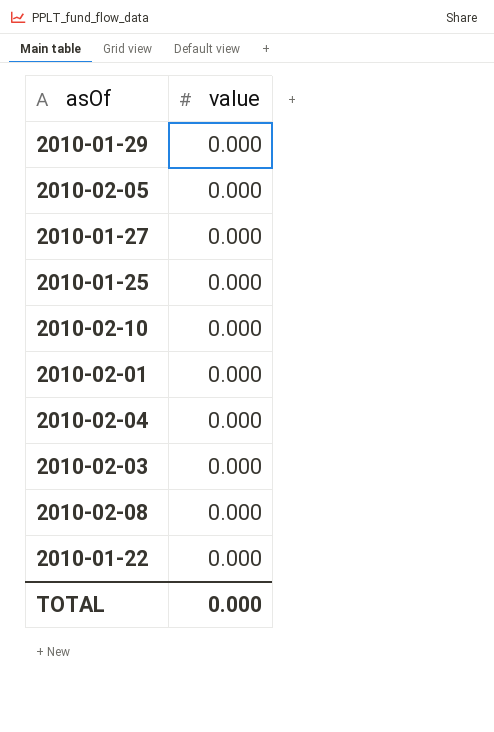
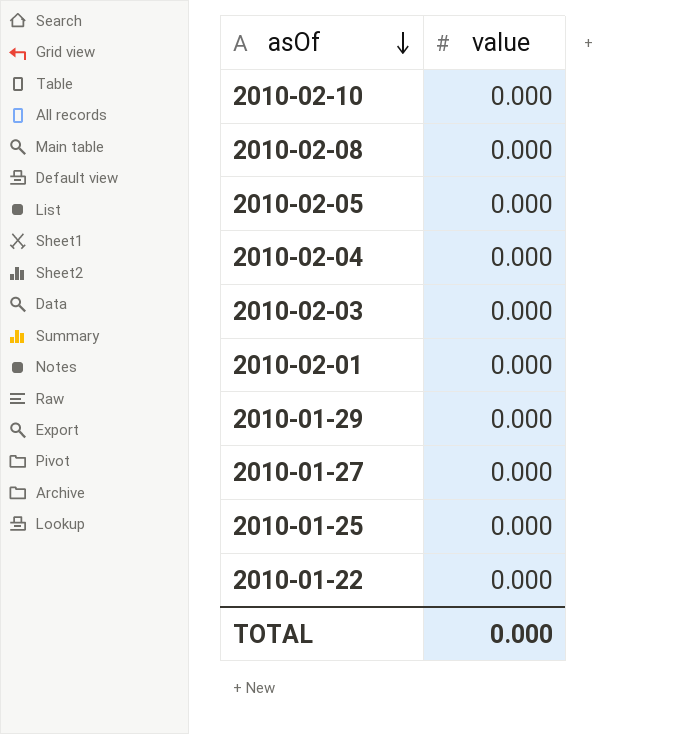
row order: none -> asOf descending

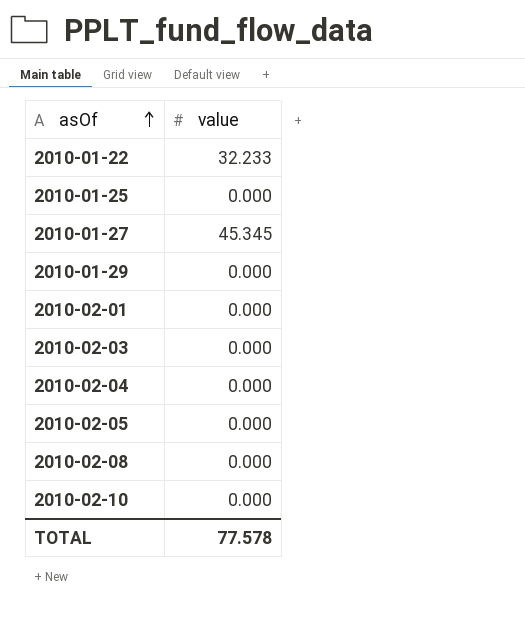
row order: asOf descending -> asOf ascending
2010-01-22 | value: 0.000 -> 32.233
2010-01-27 | value: 0.000 -> 45.345
TOTAL | value: 0.000 -> 77.578

